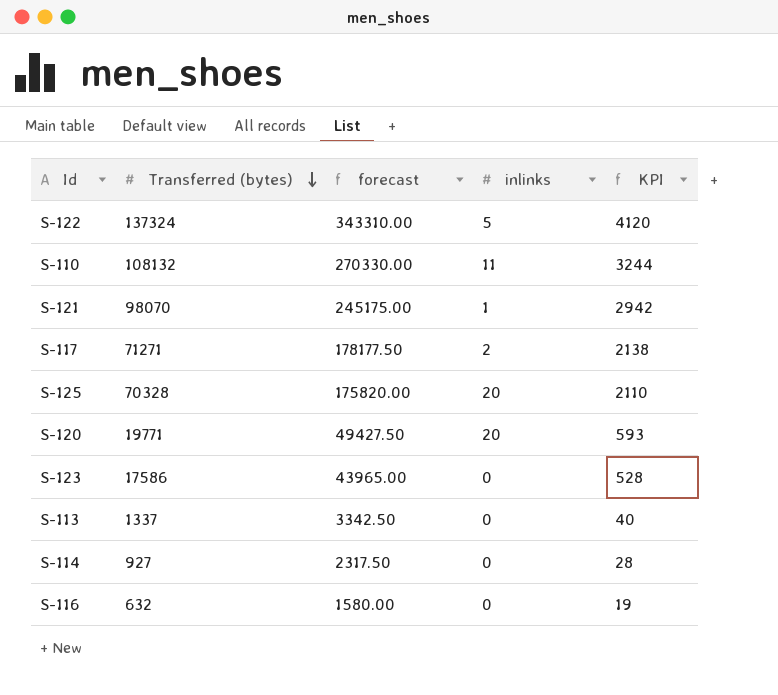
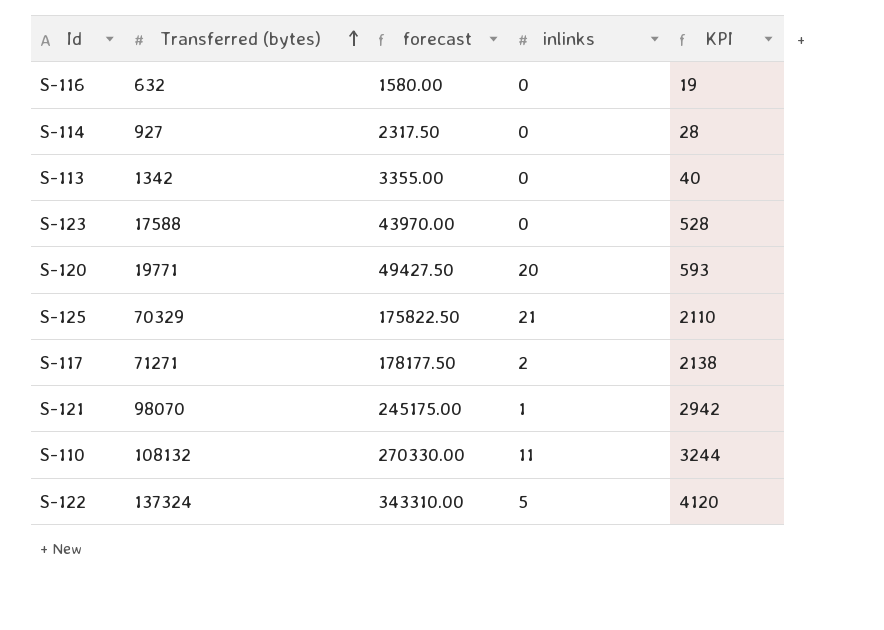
row order: Transferred (bytes) descending -> Transferred (bytes) ascending
S-113 | Transferred (bytes): 1337 -> 1342
S-113 | forecast: 3342.50 -> 3355.00
S-123 | Transferred (bytes): 17586 -> 17588
S-123 | forecast: 43965.00 -> 43970.00
S-125 | Transferred (bytes): 70328 -> 70329
S-125 | forecast: 175820.00 -> 175822.50
S-125 | inlinks: 20 -> 21

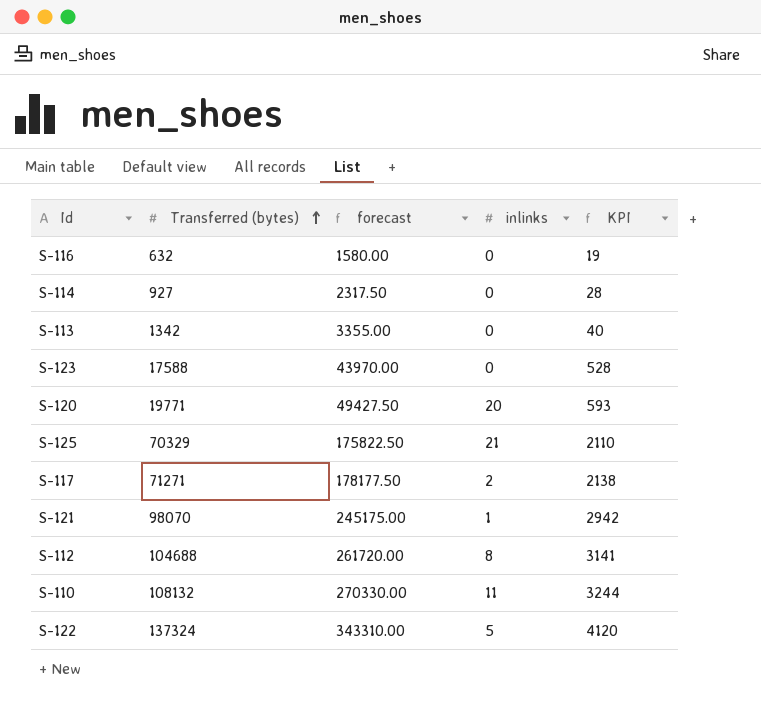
row S-112: none -> 104688 | 261720.00 | 8 | 3141

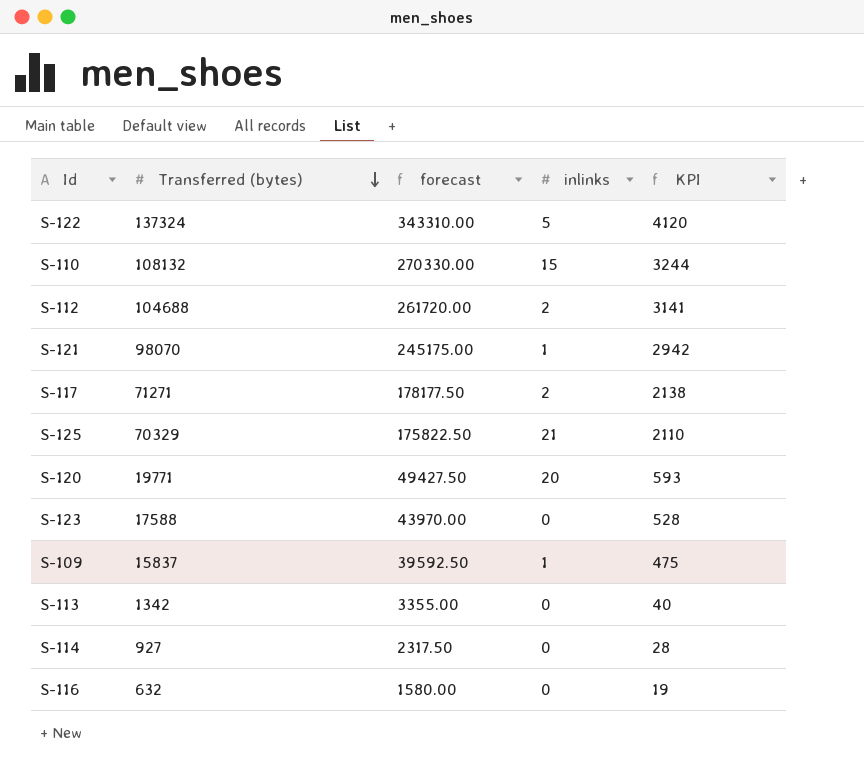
row order: Transferred (bytes) ascending -> Transferred (bytes) descending
S-110 | inlinks: 11 -> 15
S-112 | inlinks: 8 -> 2
row S-109: none -> 15837 | 39592.50 | 1 | 475

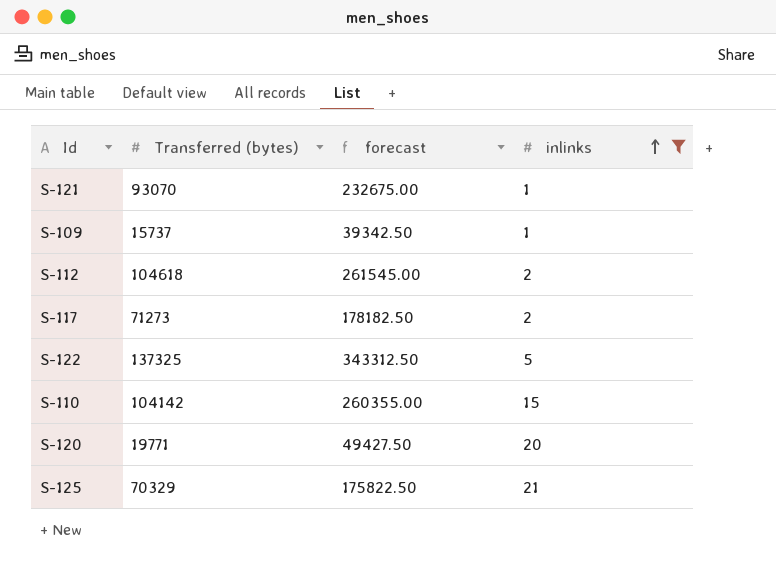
filter: none -> inlinks != 0
row order: Transferred (bytes) descending -> inlinks ascending
column KPI | formula: [Transferred (bytes)] * 0.03 -> none
S-121 | Transferred (bytes): 98070 -> 93070
S-121 | forecast: 245175.00 -> 232675.00
S-109 | Transferred (bytes): 15837 -> 15737
S-109 | forecast: 39592.50 -> 39342.50
S-112 | Transferred (bytes): 104688 -> 104618
S-112 | forecast: 261720.00 -> 261545.00
S-117 | Transferred (bytes): 71271 -> 71273
S-117 | forecast: 178177.50 -> 178182.50
S-122 | Transferred (bytes): 137324 -> 137325
S-122 | forecast: 343310.00 -> 343312.50
S-110 | Transferred (bytes): 108132 -> 104142
S-110 | forecast: 270330.00 -> 260355.00

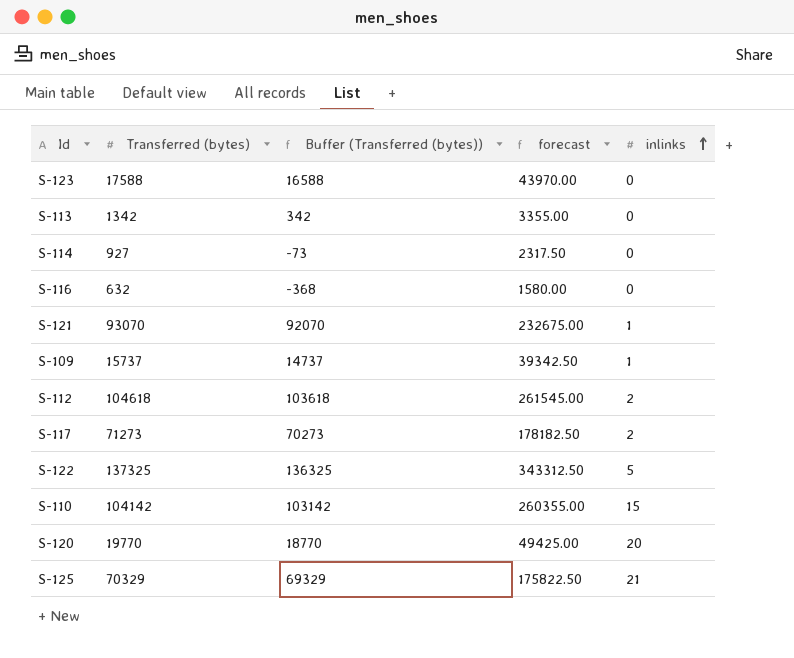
filter: inlinks != 0 -> none
column Buffer (Transferred (bytes)) | formula: none -> [Transferred (bytes)] - 1000
S-120 | Transferred (bytes): 19771 -> 19770
S-120 | forecast: 49427.50 -> 49425.00

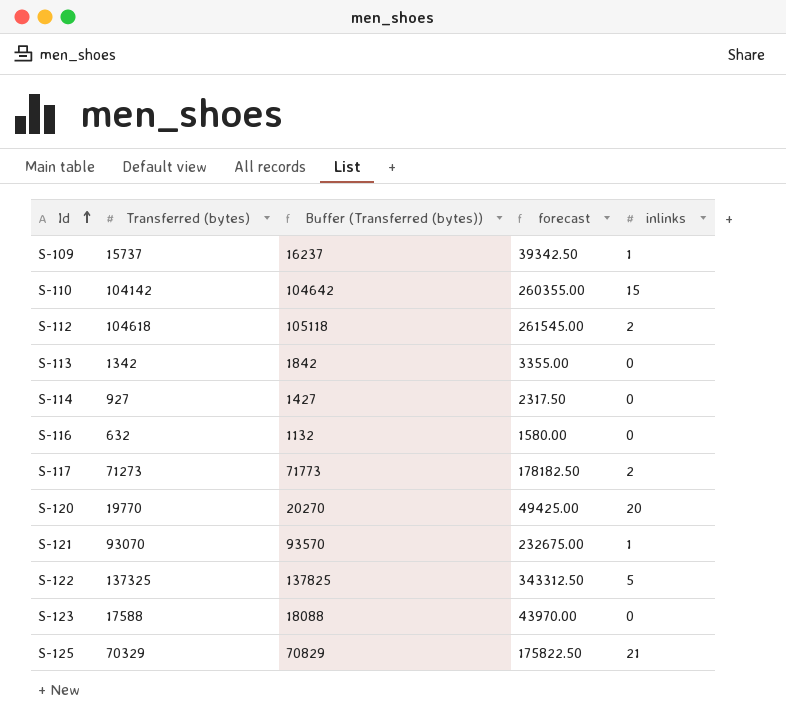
row order: inlinks ascending -> Id ascending
column Buffer (Transferred (bytes)) | formula: [Transferred (bytes)] - 1000 -> [Transferred (bytes)] + 500

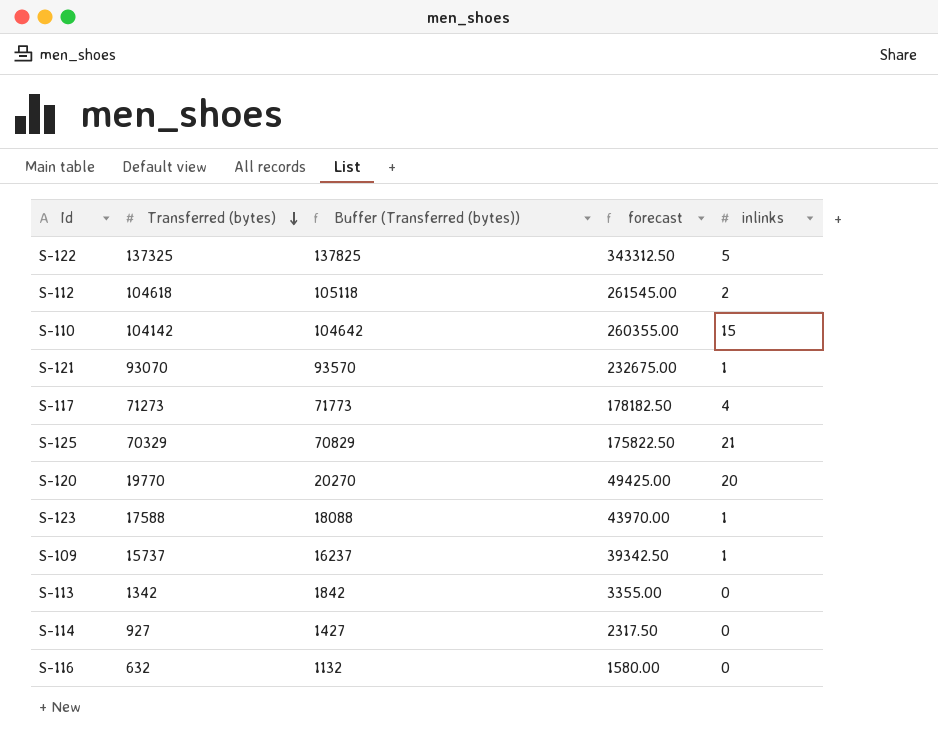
row order: Id ascending -> Transferred (bytes) descending
S-117 | inlinks: 2 -> 4
S-123 | inlinks: 0 -> 1

